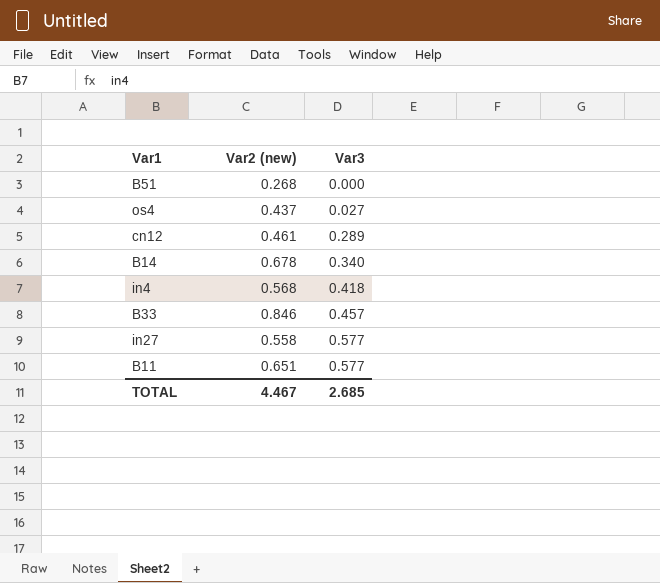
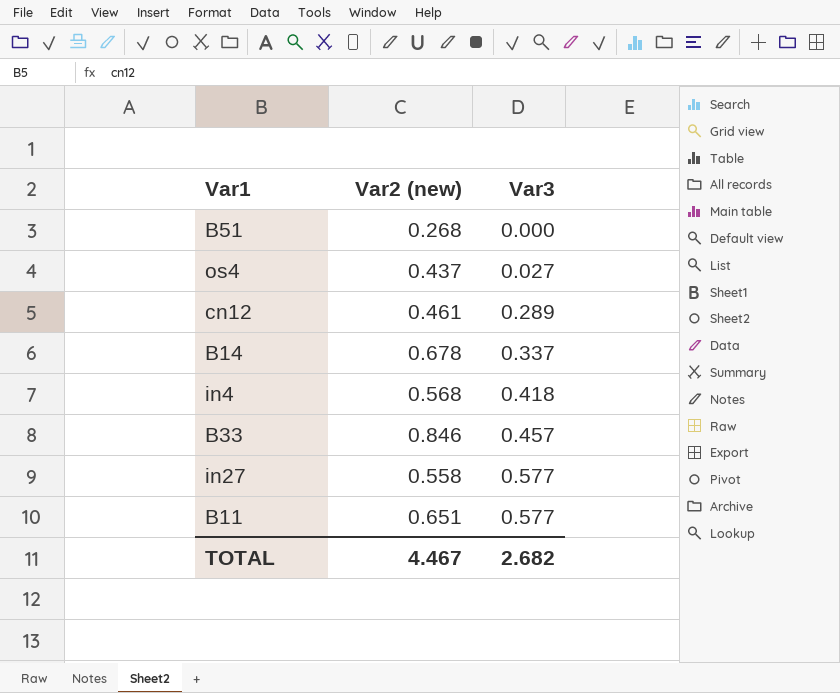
B14 | Var3: 0.340 -> 0.337
TOTAL | Var3: 2.685 -> 2.682

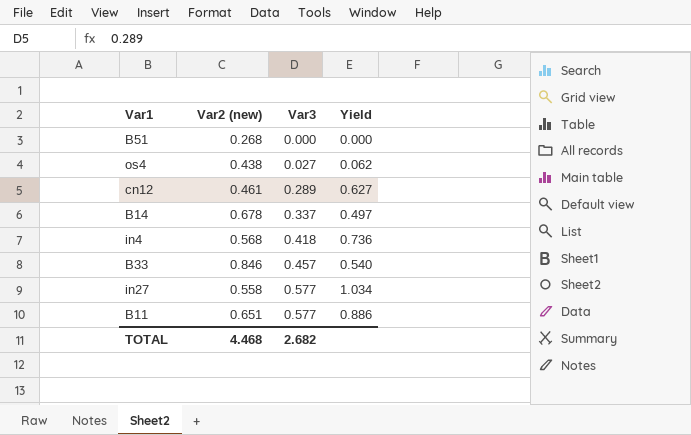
column Yield | formula: none -> [Var3] / [Var2 (new)]
os4 | Var2 (new): 0.437 -> 0.438
TOTAL | Var2 (new): 4.467 -> 4.468

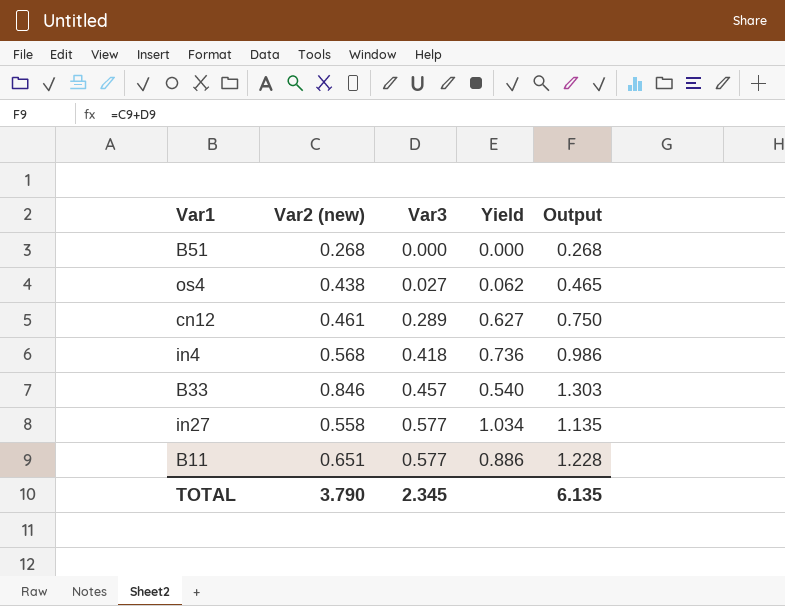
column Output | formula: none -> [Var2 (new)] + [Var3]
row B14: 0.678 | 0.337 | 0.497 -> none
TOTAL | Var2 (new): 4.468 -> 3.790
TOTAL | Var3: 2.682 -> 2.345

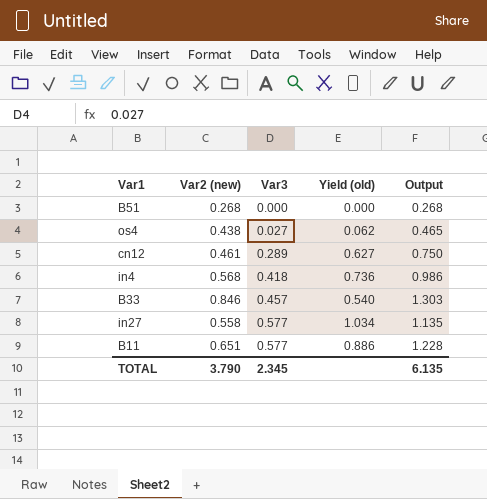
column name: Yield -> Yield (old)

